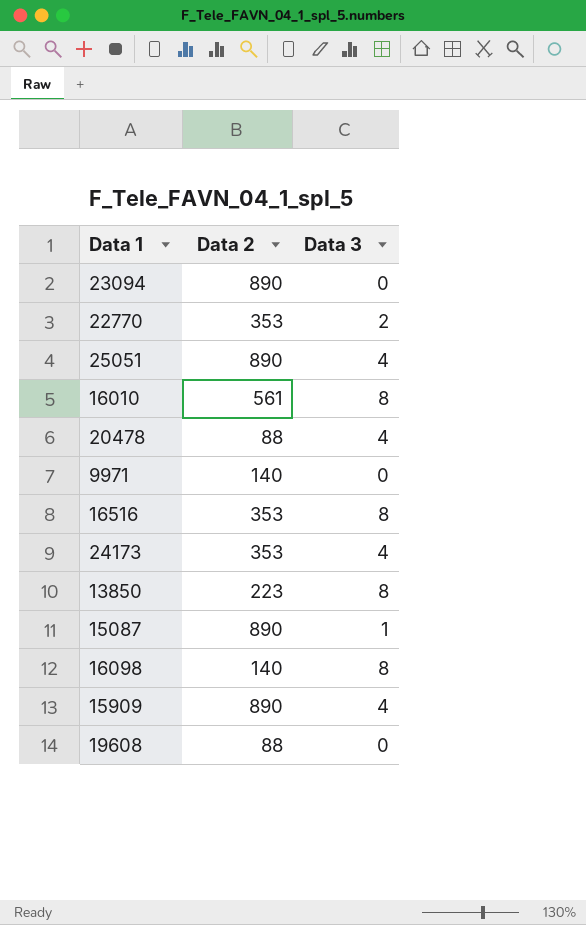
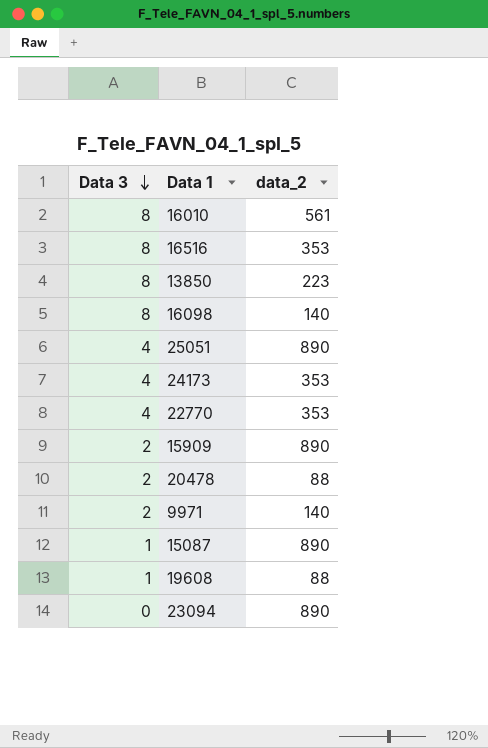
row order: none -> Data 3 descending
column Data 3 | position: 3 -> 1
column name: Data 2 -> data_2
22770 | Data 3: 2 -> 4
15909 | Data 3: 4 -> 2
20478 | Data 3: 4 -> 2
9971 | Data 3: 0 -> 2
19608 | Data 3: 0 -> 1

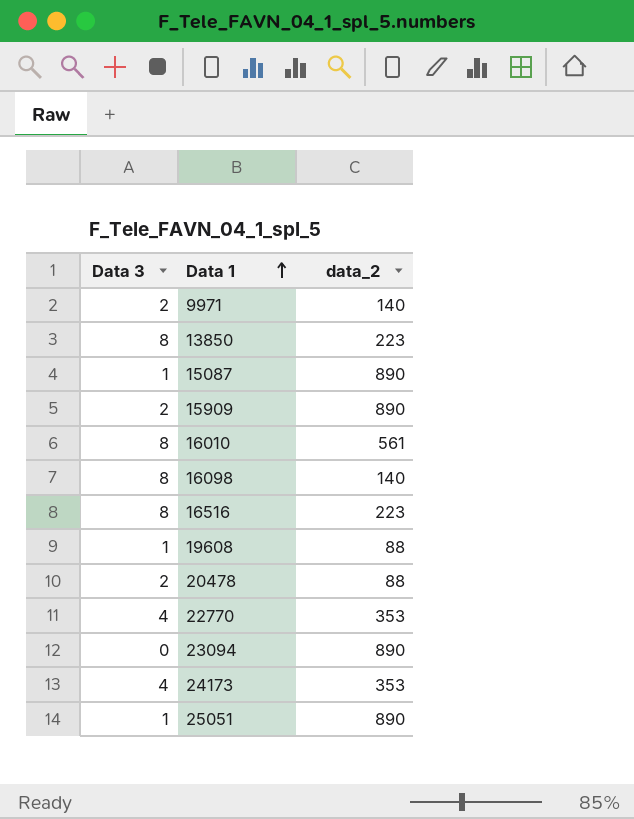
row order: Data 3 descending -> Data 1 ascending
16516 | data_2: 353 -> 223
25051 | Data 3: 4 -> 1

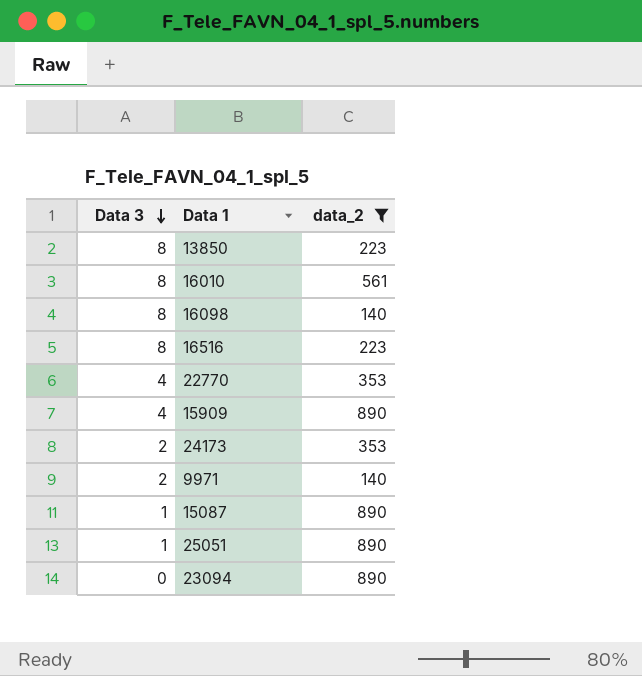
filter: none -> data_2 != 88
row order: Data 1 ascending -> Data 3 descending
15909 | Data 3: 2 -> 4
24173 | Data 3: 4 -> 2

